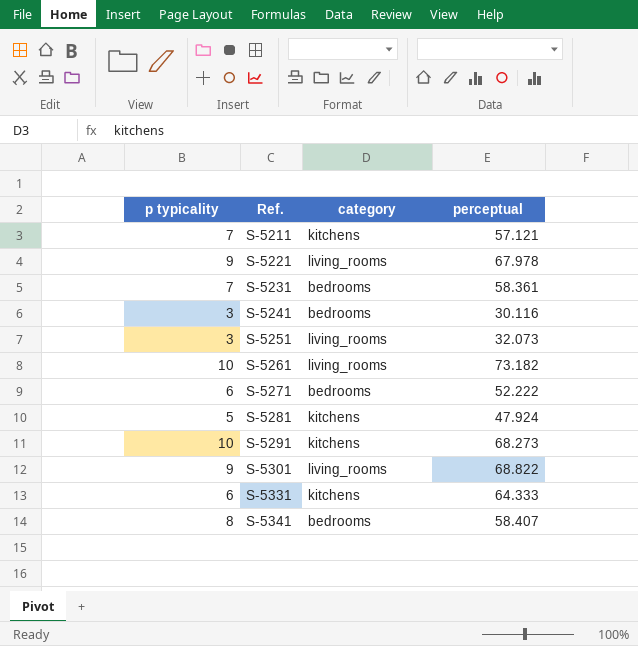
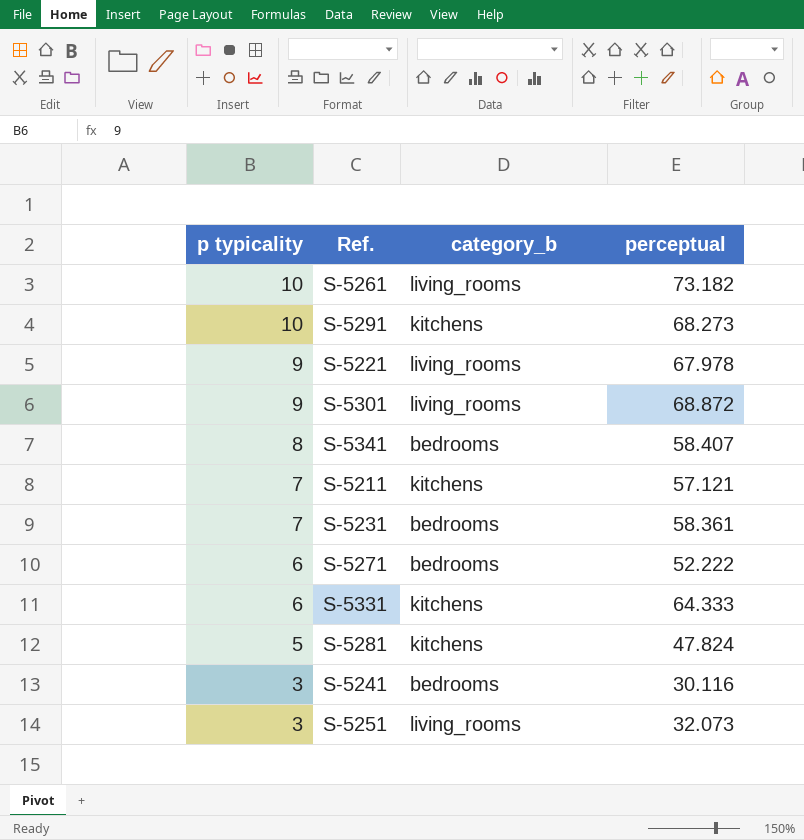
row order: Ref. ascending -> p typicality descending
column name: category -> category_b
S-5301 | perceptual: 68.822 -> 68.872
S-5281 | perceptual: 47.924 -> 47.824

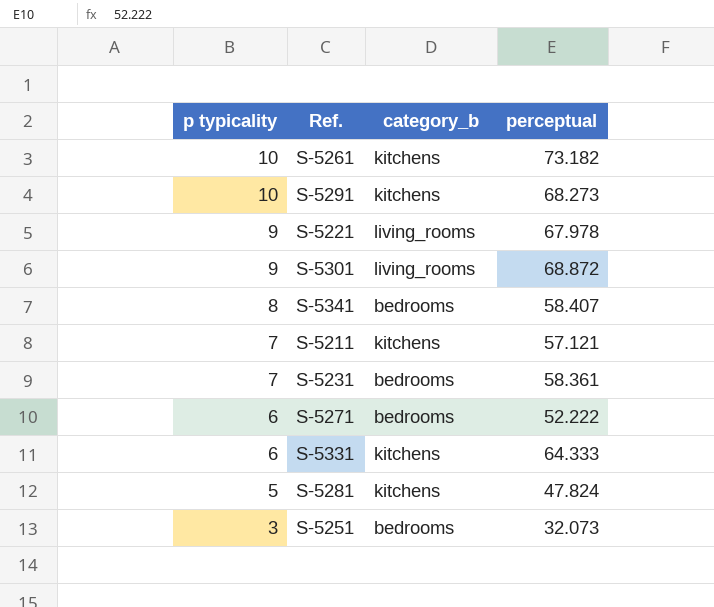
row S-5241: 3 | bedrooms | 30.116 -> none
S-5261 | category_b: living_rooms -> kitchens
S-5251 | category_b: living_rooms -> bedrooms

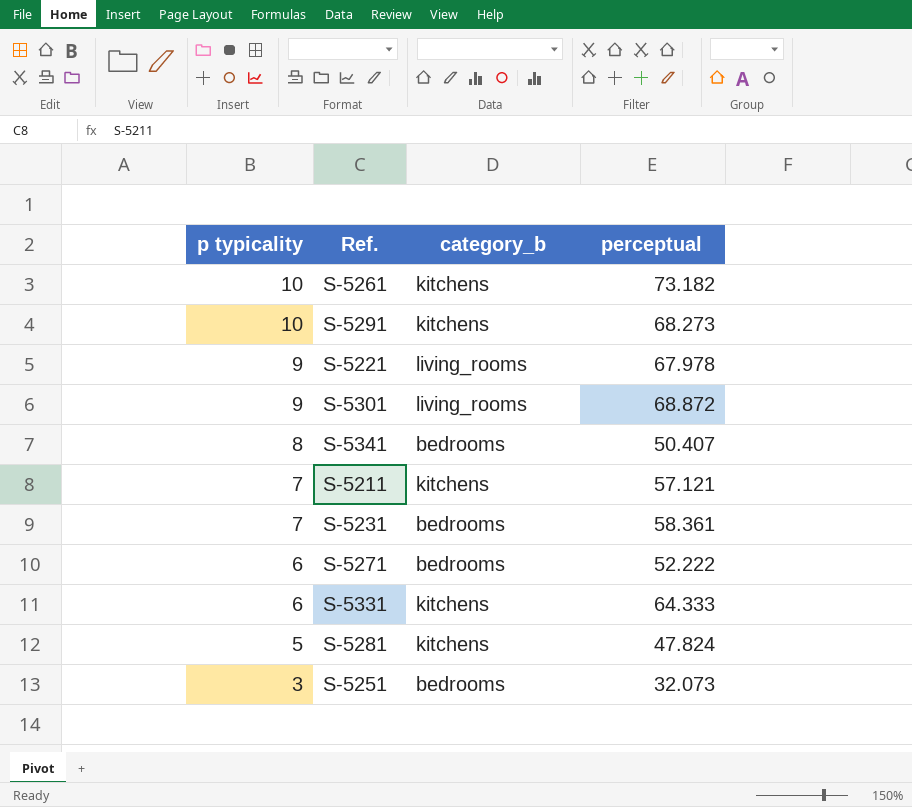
S-5341 | perceptual: 58.407 -> 50.407

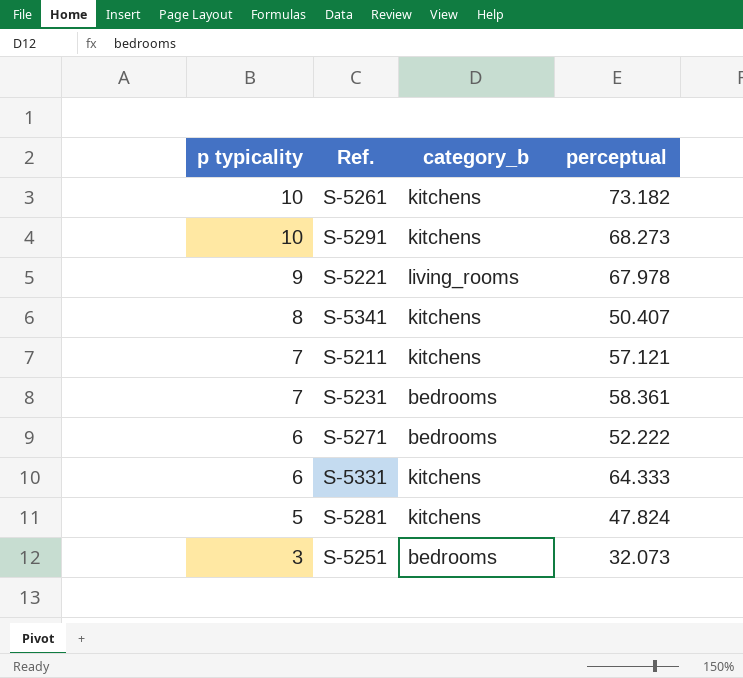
row S-5301: 9 | living_rooms | 68.872 -> none
S-5341 | category_b: bedrooms -> kitchens

